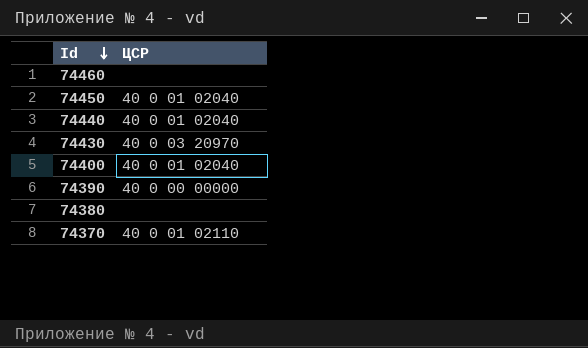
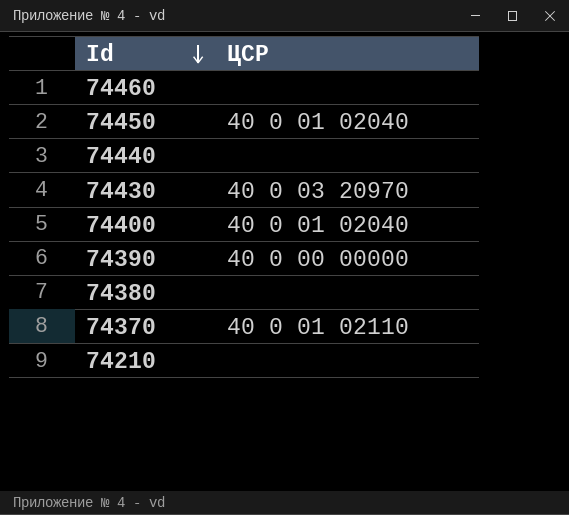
74440 | ЦСР: 40 0 01 02040 -> none
row 74210: none -> none

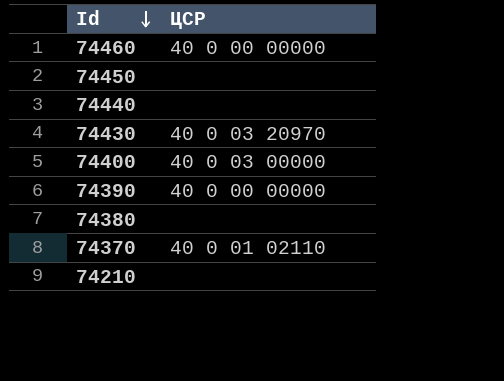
74460 | ЦСР: none -> 40 0 00 00000
74450 | ЦСР: 40 0 01 02040 -> none
74400 | ЦСР: 40 0 01 02040 -> 40 0 03 00000

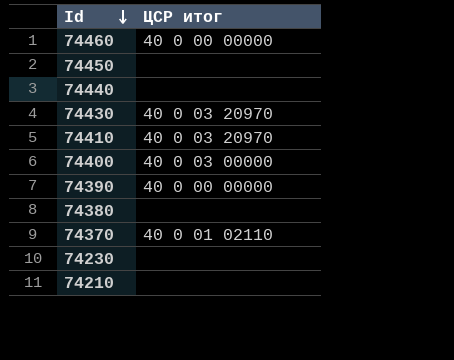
column name: ЦСР -> ЦСР итог
row 74410: none -> 40 0 03 20970
row 74230: none -> none

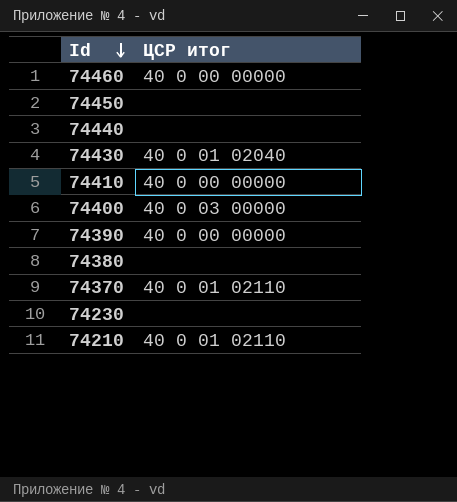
74430 | ЦСР итог: 40 0 03 20970 -> 40 0 01 02040
74410 | ЦСР итог: 40 0 03 20970 -> 40 0 00 00000
74210 | ЦСР итог: none -> 40 0 01 02110

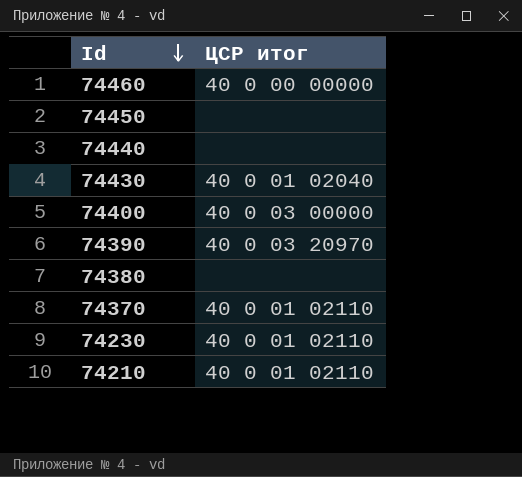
row 74410: 40 0 00 00000 -> none
74390 | ЦСР итог: 40 0 00 00000 -> 40 0 03 20970
74230 | ЦСР итог: none -> 40 0 01 02110

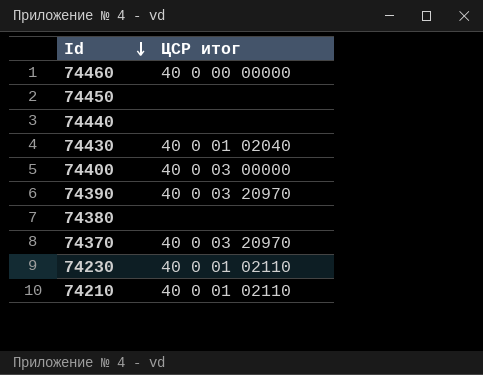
74370 | ЦСР итог: 40 0 01 02110 -> 40 0 03 20970

